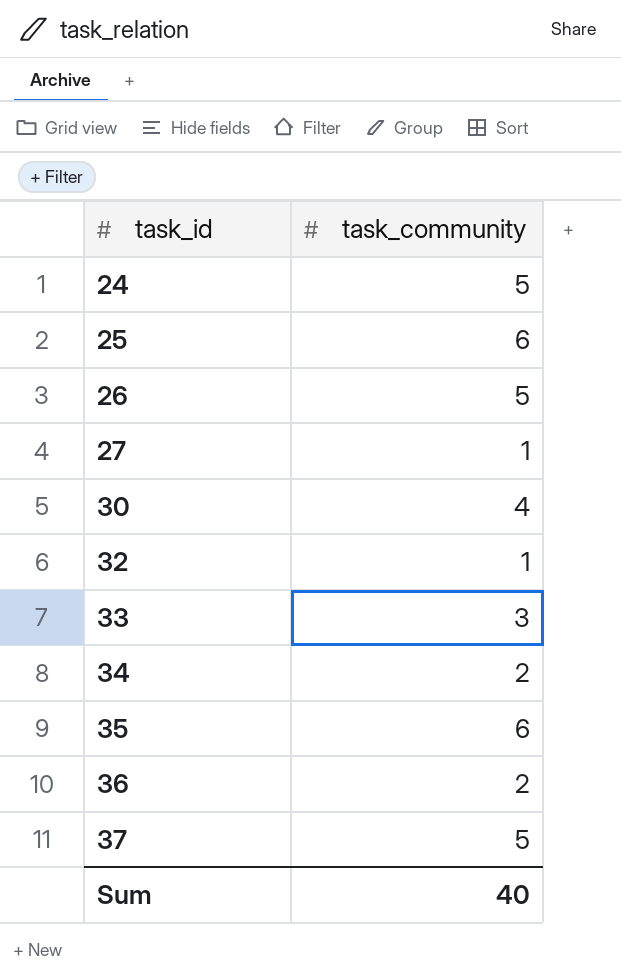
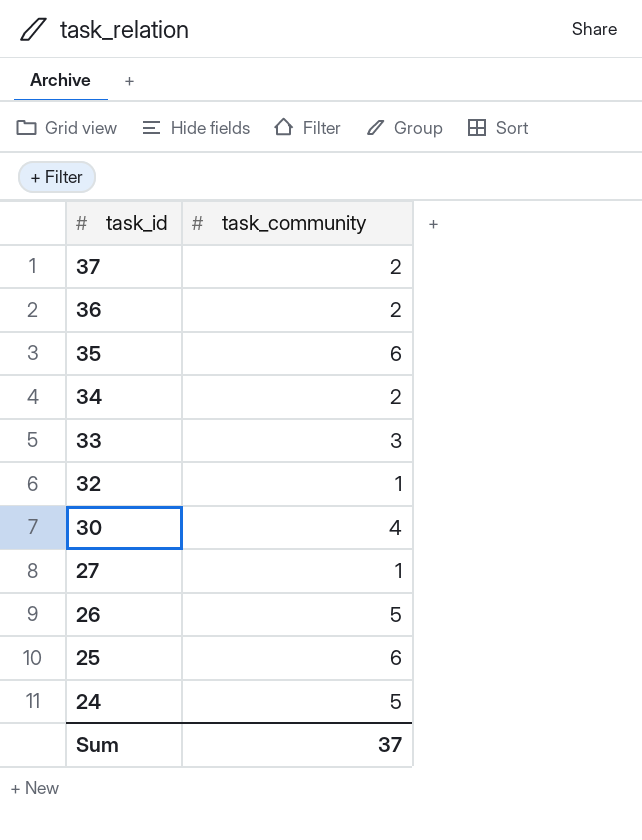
row order: task_id ascending -> task_id descending
37 | task_community: 5 -> 2
Sum | task_community: 40 -> 37

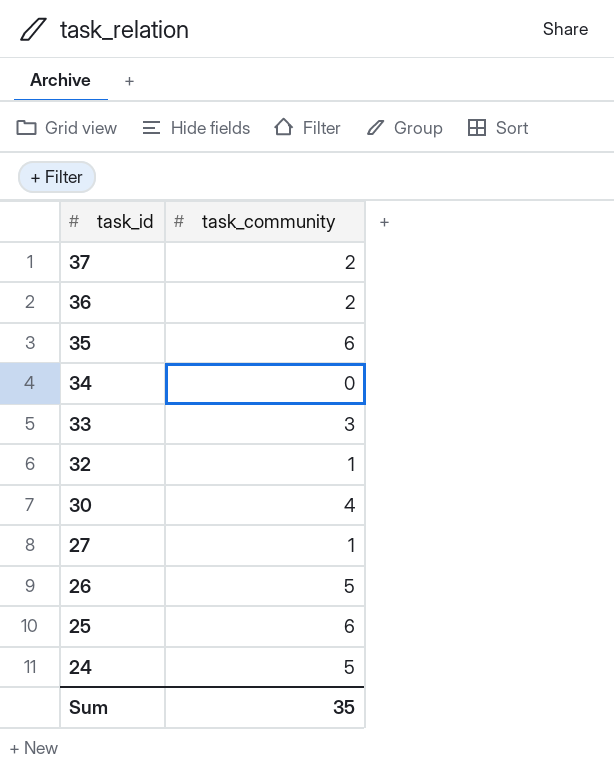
34 | task_community: 2 -> 0
Sum | task_community: 37 -> 35

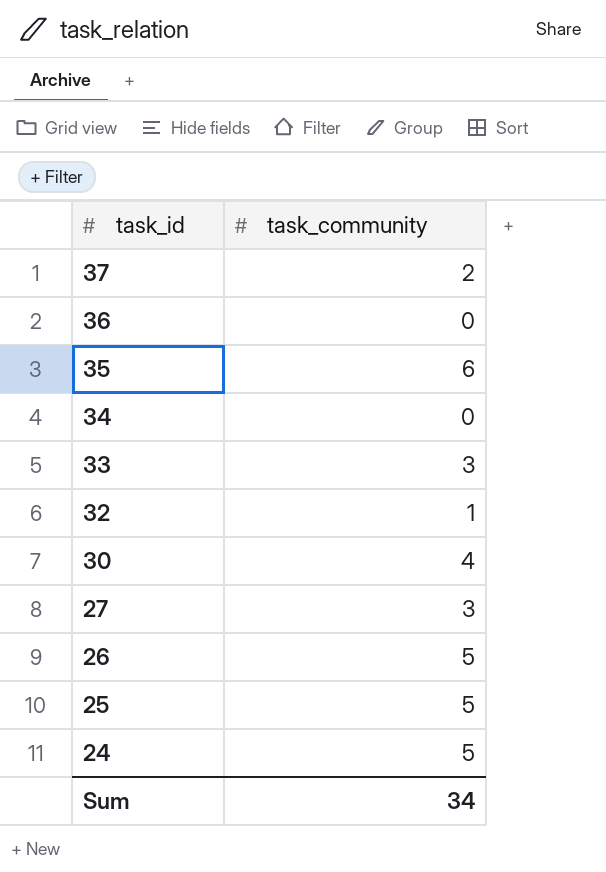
36 | task_community: 2 -> 0
27 | task_community: 1 -> 3
25 | task_community: 6 -> 5
Sum | task_community: 35 -> 34

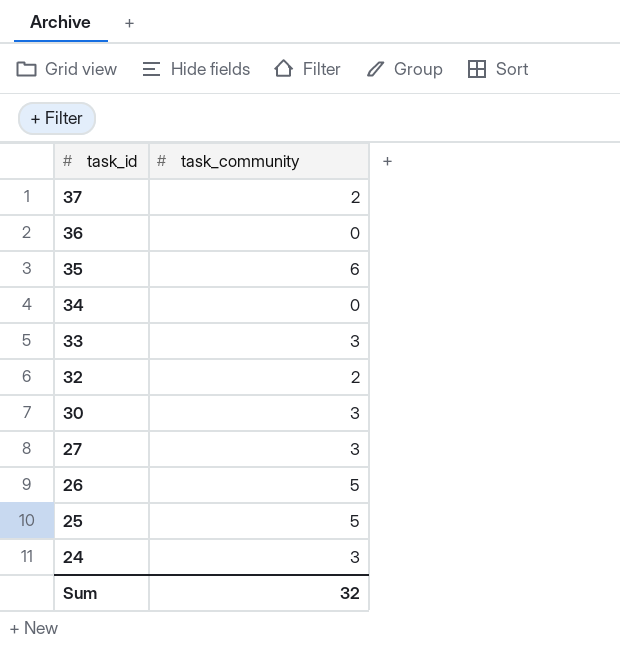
32 | task_community: 1 -> 2
30 | task_community: 4 -> 3
24 | task_community: 5 -> 3
Sum | task_community: 34 -> 32

